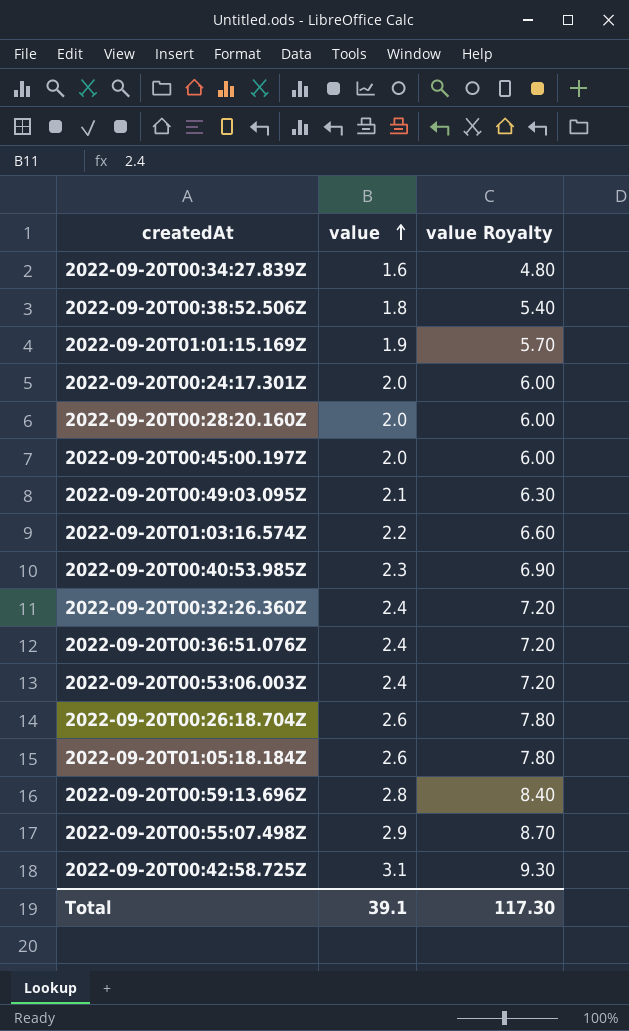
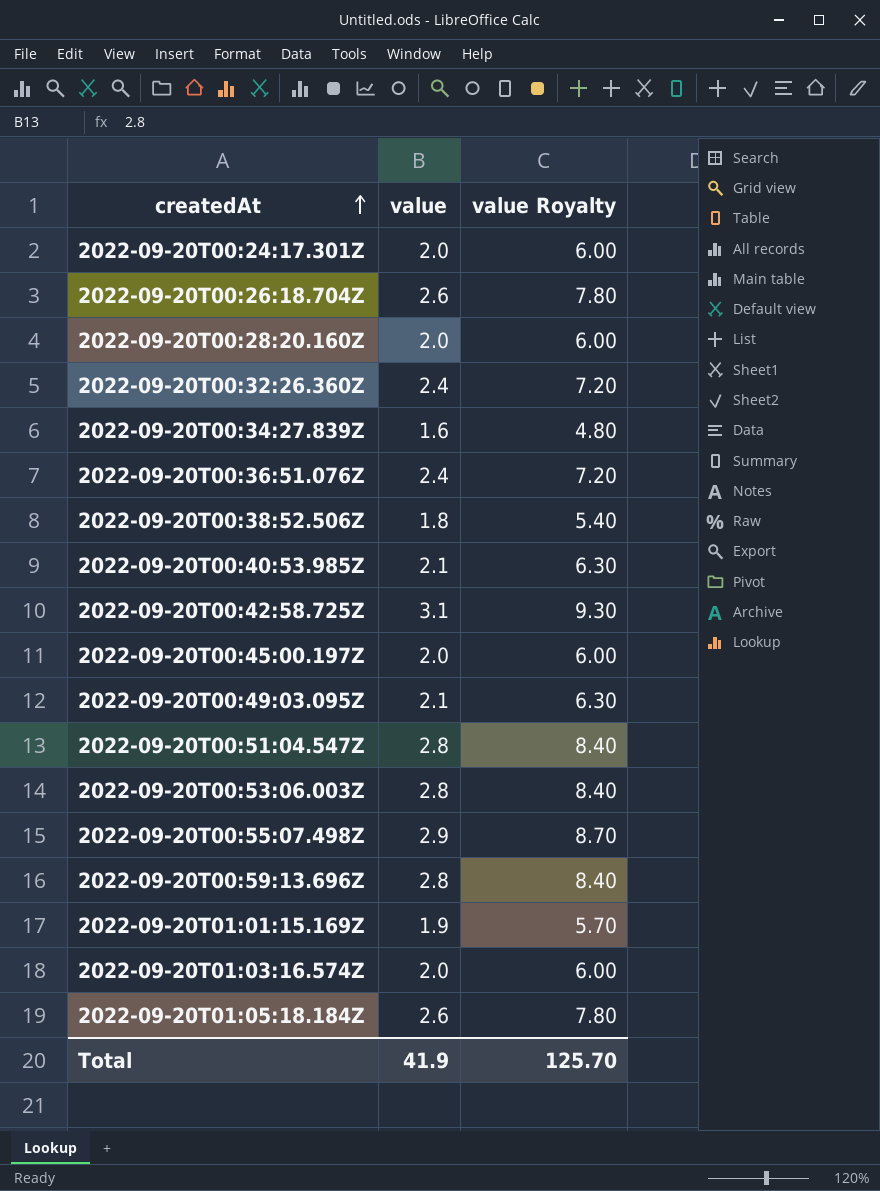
row order: value ascending -> createdAt ascending
2022-09-20T00:40:53.985Z | value: 2.3 -> 2.1
2022-09-20T00:40:53.985Z | value Royalty: 6.90 -> 6.30
row 2022-09-20T00:51:04.547Z: none -> 2.8 | 8.40
2022-09-20T00:53:06.003Z | value: 2.4 -> 2.8
2022-09-20T00:53:06.003Z | value Royalty: 7.20 -> 8.40
2022-09-20T01:03:16.574Z | value: 2.2 -> 2.0
2022-09-20T01:03:16.574Z | value Royalty: 6.60 -> 6.00
Total | value: 39.1 -> 41.9
Total | value Royalty: 117.30 -> 125.70

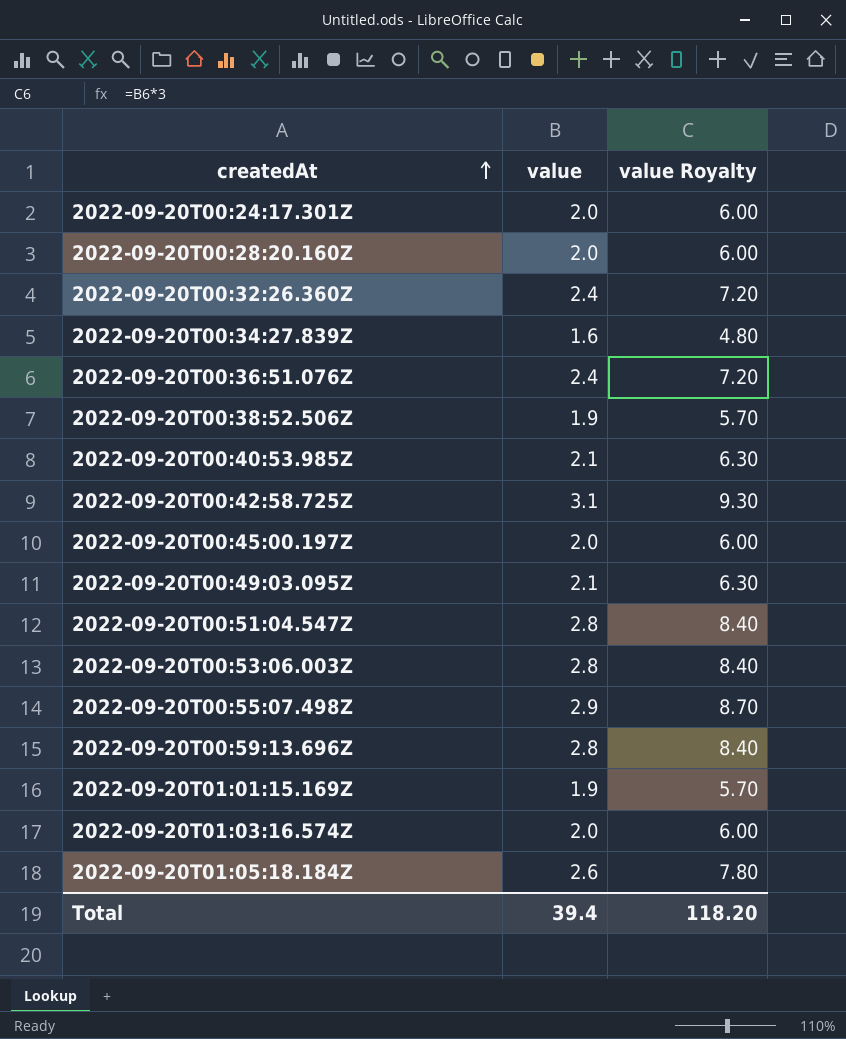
row 2022-09-20T00:26:18.704Z: 2.6 | 7.80 -> none
2022-09-20T00:38:52.506Z | value: 1.8 -> 1.9
2022-09-20T00:38:52.506Z | value Royalty: 5.40 -> 5.70
Total | value: 41.9 -> 39.4
Total | value Royalty: 125.70 -> 118.20

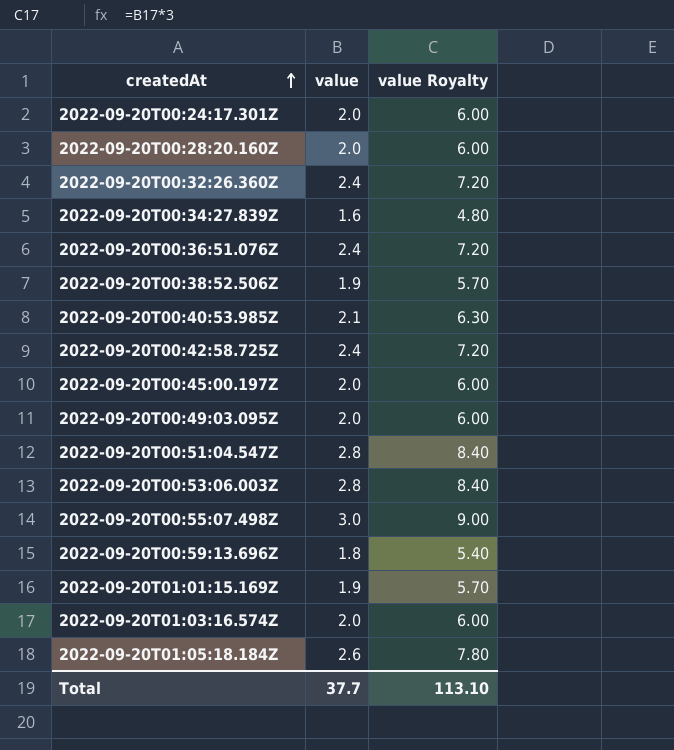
2022-09-20T00:42:58.725Z | value: 3.1 -> 2.4
2022-09-20T00:42:58.725Z | value Royalty: 9.30 -> 7.20
2022-09-20T00:49:03.095Z | value: 2.1 -> 2.0
2022-09-20T00:49:03.095Z | value Royalty: 6.30 -> 6.00
2022-09-20T00:55:07.498Z | value: 2.9 -> 3.0
2022-09-20T00:55:07.498Z | value Royalty: 8.70 -> 9.00
2022-09-20T00:59:13.696Z | value: 2.8 -> 1.8
2022-09-20T00:59:13.696Z | value Royalty: 8.40 -> 5.40
Total | value: 39.4 -> 37.7
Total | value Royalty: 118.20 -> 113.10

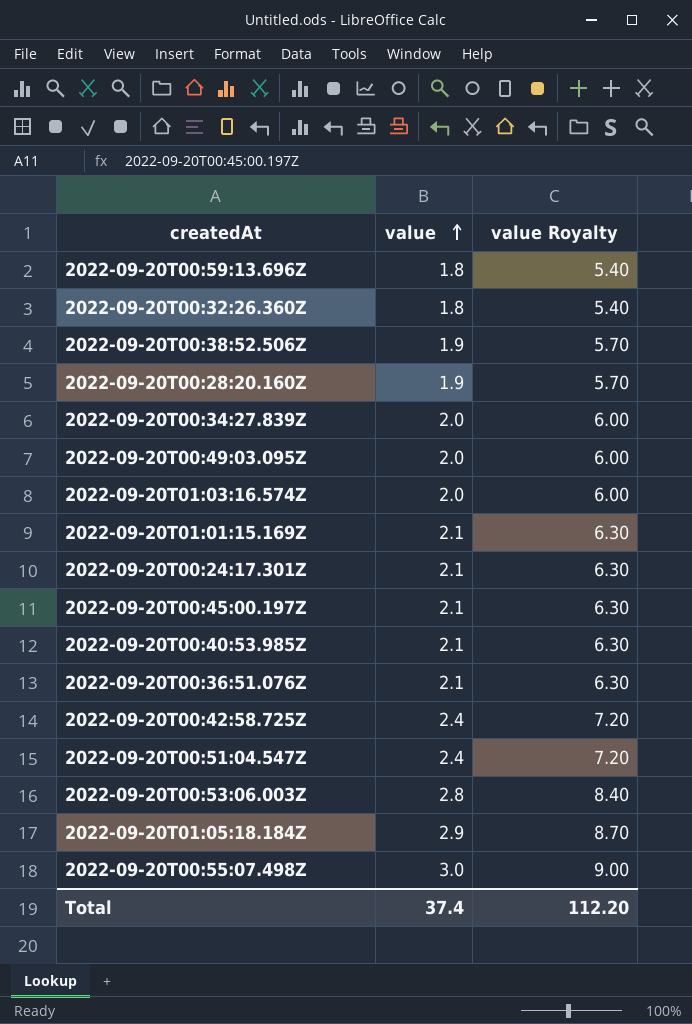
row order: createdAt ascending -> value ascending
2022-09-20T00:32:26.360Z | value: 2.4 -> 1.8
2022-09-20T00:32:26.360Z | value Royalty: 7.20 -> 5.40
2022-09-20T00:28:20.160Z | value: 2.0 -> 1.9
2022-09-20T00:28:20.160Z | value Royalty: 6.00 -> 5.70
2022-09-20T00:34:27.839Z | value: 1.6 -> 2.0
2022-09-20T00:34:27.839Z | value Royalty: 4.80 -> 6.00
2022-09-20T01:01:15.169Z | value: 1.9 -> 2.1
2022-09-20T01:01:15.169Z | value Royalty: 5.70 -> 6.30
2022-09-20T00:24:17.301Z | value: 2.0 -> 2.1
2022-09-20T00:24:17.301Z | value Royalty: 6.00 -> 6.30
2022-09-20T00:45:00.197Z | value: 2.0 -> 2.1
2022-09-20T00:45:00.197Z | value Royalty: 6.00 -> 6.30
2022-09-20T00:36:51.076Z | value: 2.4 -> 2.1
2022-09-20T00:36:51.076Z | value Royalty: 7.20 -> 6.30
2022-09-20T00:51:04.547Z | value: 2.8 -> 2.4
2022-09-20T00:51:04.547Z | value Royalty: 8.40 -> 7.20
2022-09-20T01:05:18.184Z | value: 2.6 -> 2.9
2022-09-20T01:05:18.184Z | value Royalty: 7.80 -> 8.70
Total | value: 37.7 -> 37.4
Total | value Royalty: 113.10 -> 112.20

